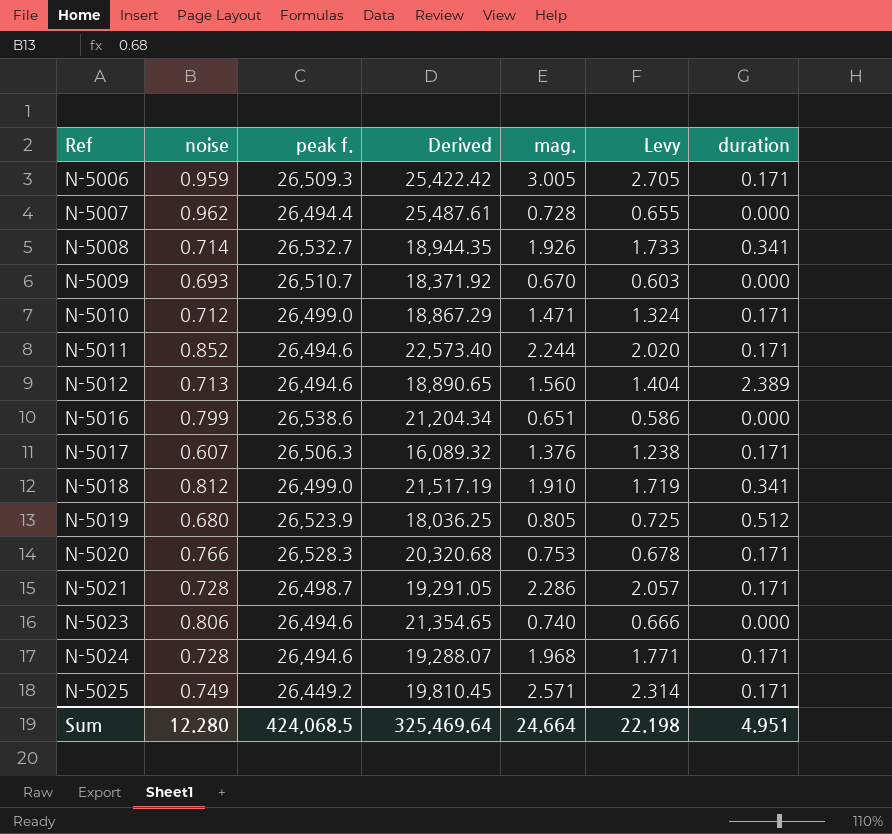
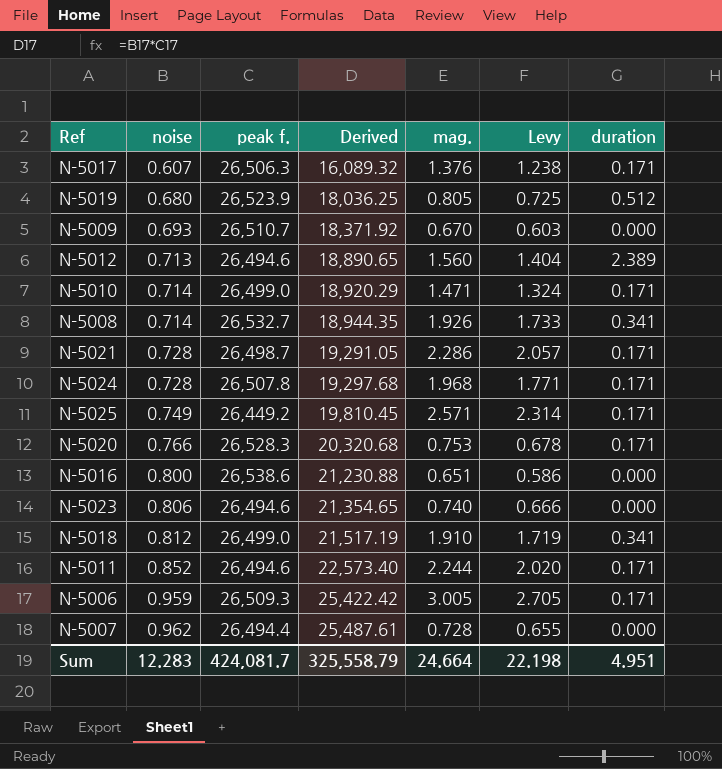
row order: Ref ascending -> noise ascending
N-5010 | noise: 0.712 -> 0.714
N-5010 | Derived: 18,867.29 -> 18,920.29
N-5024 | peak f.: 26,494.6 -> 26,507.8
N-5024 | Derived: 19,288.07 -> 19,297.68
N-5016 | noise: 0.799 -> 0.800
N-5016 | Derived: 21,204.34 -> 21,230.88
Sum | noise: 12.280 -> 12.283
Sum | peak f.: 424,068.5 -> 424,081.7
Sum | Derived: 325,469.64 -> 325,558.79

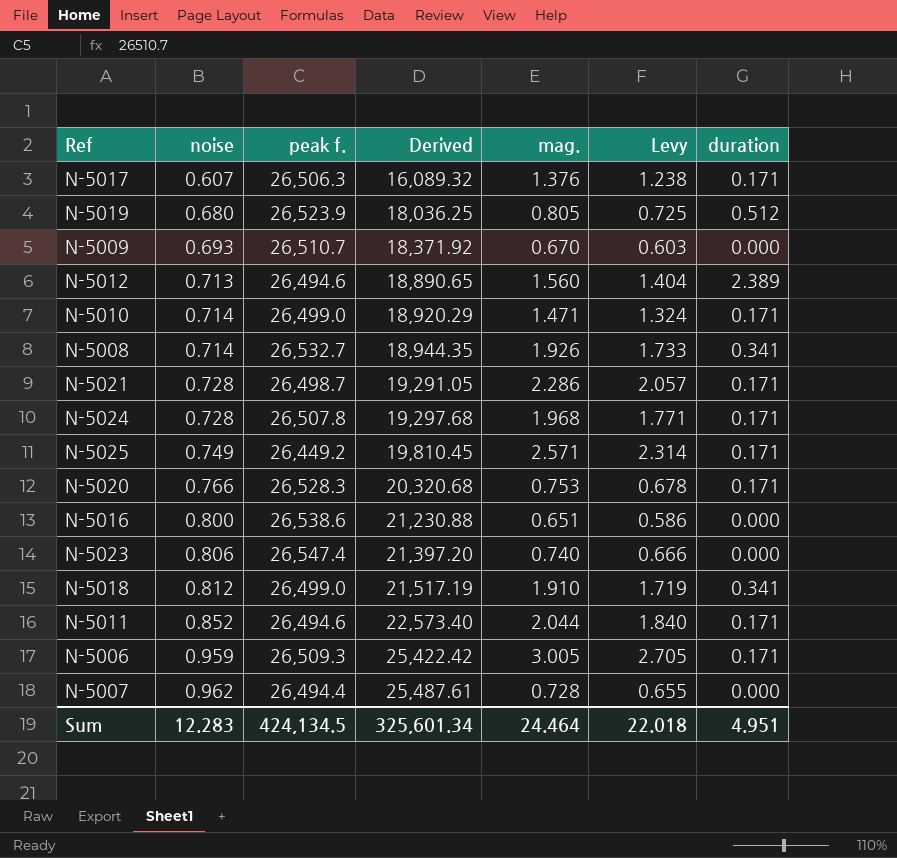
N-5023 | peak f.: 26,494.6 -> 26,547.4
N-5023 | Derived: 21,354.65 -> 21,397.20
N-5011 | mag.: 2.244 -> 2.044
N-5011 | Levy: 2.020 -> 1.840
Sum | peak f.: 424,081.7 -> 424,134.5
Sum | Derived: 325,558.79 -> 325,601.34
Sum | mag.: 24.664 -> 24.464
Sum | Levy: 22.198 -> 22.018

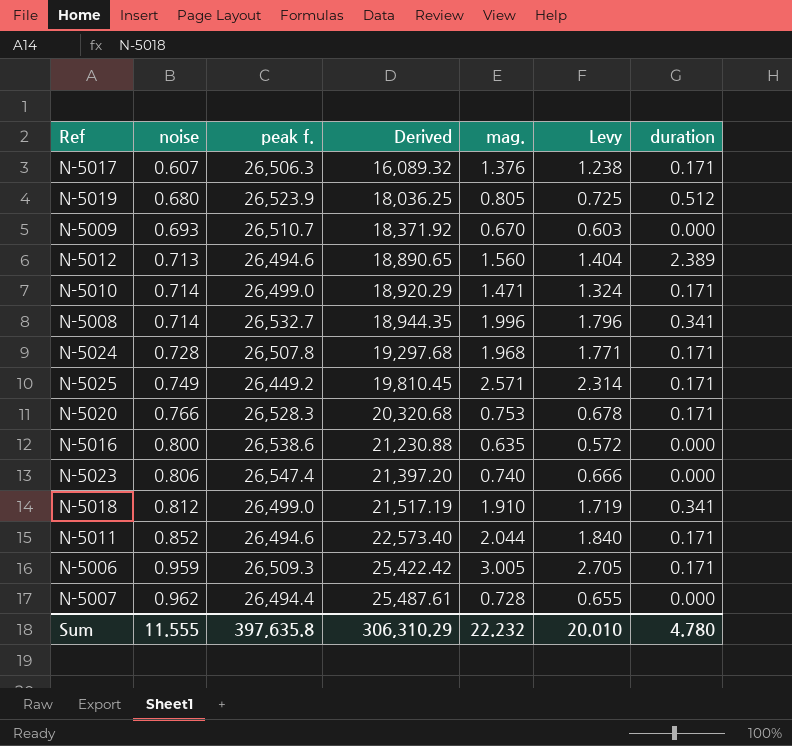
row N-5021: 0.728 | 26,498.7 | 19,291.05 | 2.286 | 2.057 | 0.171 -> none
N-5008 | mag.: 1.926 -> 1.996
N-5008 | Levy: 1.733 -> 1.796
N-5016 | mag.: 0.651 -> 0.635
N-5016 | Levy: 0.586 -> 0.572
Sum | noise: 12.283 -> 11.555
Sum | peak f.: 424,134.5 -> 397,635.8
Sum | Derived: 325,601.34 -> 306,310.29
Sum | mag.: 24.464 -> 22.232
Sum | Levy: 22.018 -> 20.010
Sum | duration: 4.951 -> 4.780

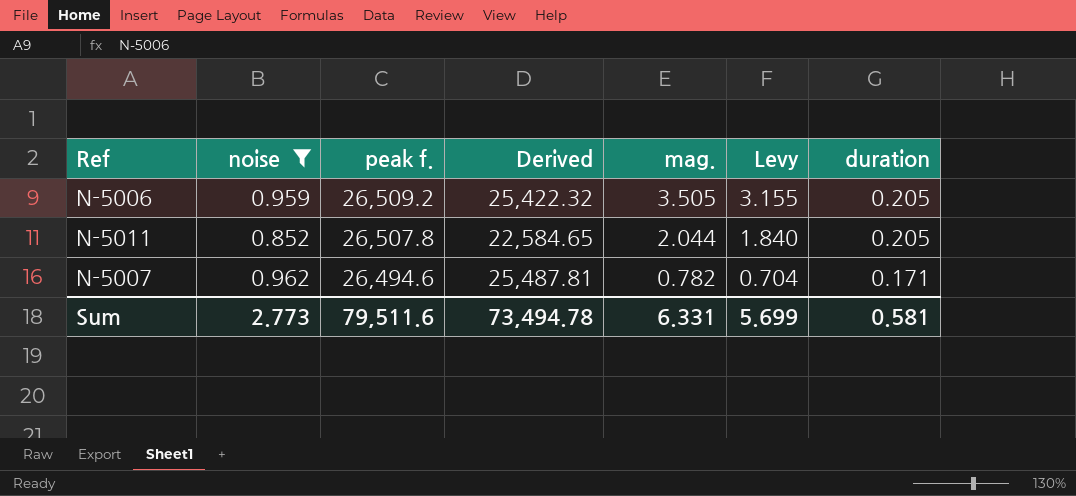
filter: none -> noise >= 0.852
row order: noise ascending -> peak f. descending
N-5006 | peak f.: 26,509.3 -> 26,509.2
N-5006 | Derived: 25,422.42 -> 25,422.32
N-5006 | mag.: 3.005 -> 3.505
N-5006 | Levy: 2.705 -> 3.155
N-5006 | duration: 0.171 -> 0.205
N-5011 | peak f.: 26,494.6 -> 26,507.8
N-5011 | Derived: 22,573.40 -> 22,584.65
N-5011 | duration: 0.171 -> 0.205
N-5007 | peak f.: 26,494.4 -> 26,494.6
N-5007 | Derived: 25,487.61 -> 25,487.81
N-5007 | mag.: 0.728 -> 0.782
N-5007 | Levy: 0.655 -> 0.704
N-5007 | duration: 0.000 -> 0.171
Sum | noise: 11.555 -> 2.773
Sum | peak f.: 397,635.8 -> 79,511.6
Sum | Derived: 306,310.29 -> 73,494.78
Sum | mag.: 22.232 -> 6.331
Sum | Levy: 20.010 -> 5.699
Sum | duration: 4.780 -> 0.581

